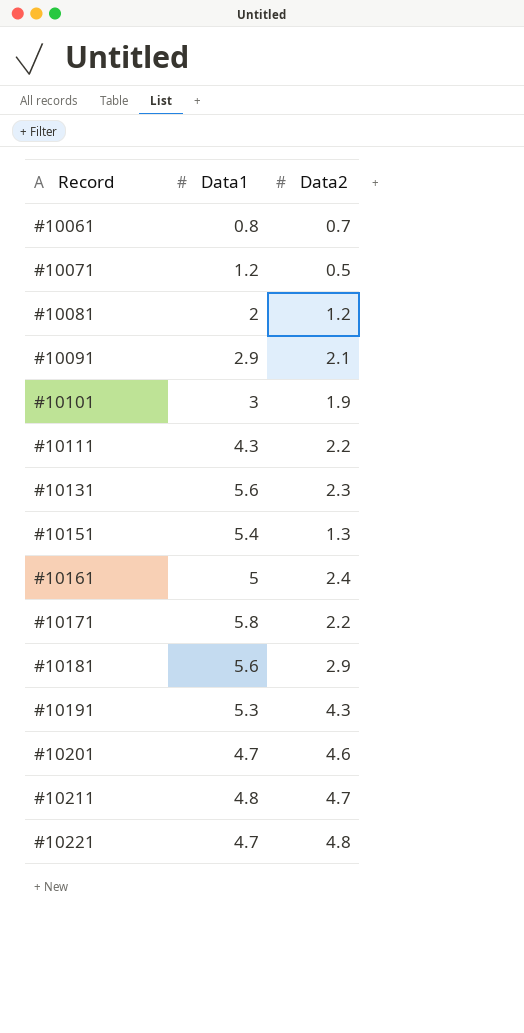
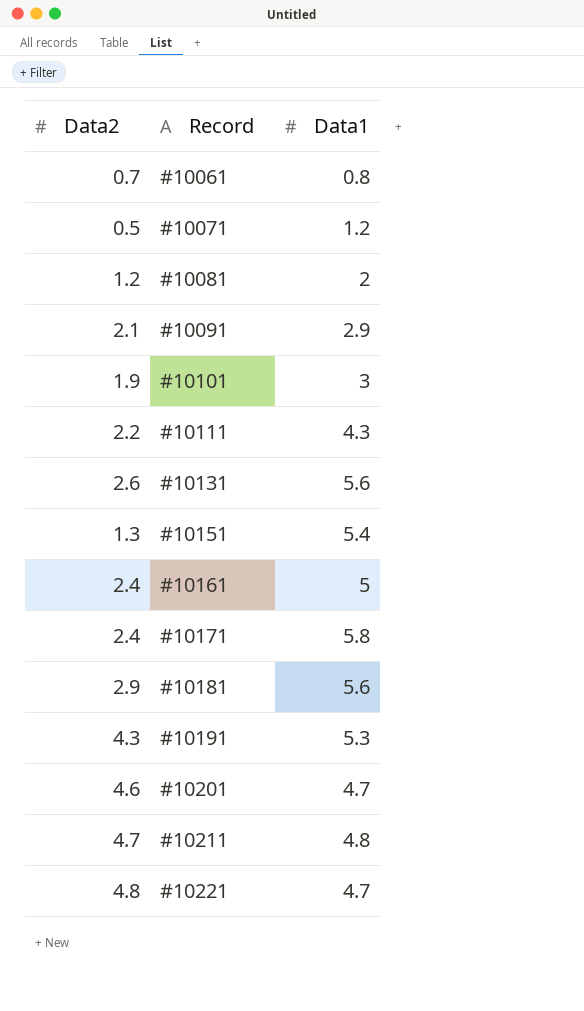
column Data2 | position: 3 -> 1
#10131 | Data2: 2.3 -> 2.6
#10171 | Data2: 2.2 -> 2.4

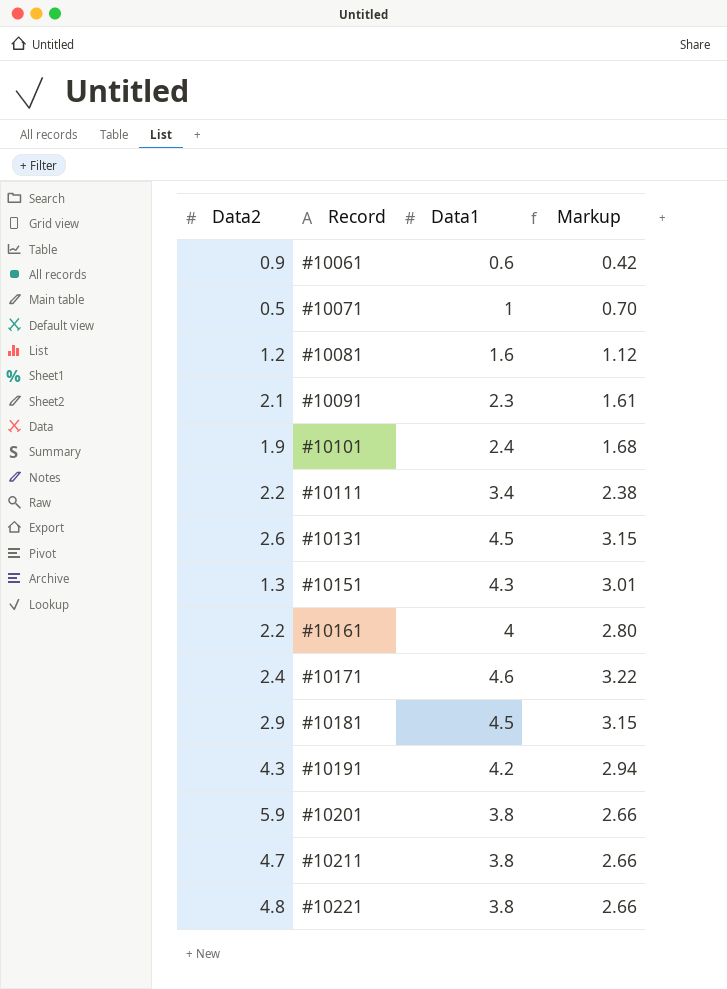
column Markup | formula: none -> [Data1] * 0.7
#10061 | Data2: 0.7 -> 0.9
#10061 | Data1: 0.8 -> 0.6
#10071 | Data1: 1.2 -> 1
#10081 | Data1: 2 -> 1.6
#10091 | Data1: 2.9 -> 2.3
#10101 | Data1: 3 -> 2.4
#10111 | Data1: 4.3 -> 3.4
#10131 | Data1: 5.6 -> 4.5
#10151 | Data1: 5.4 -> 4.3
#10161 | Data2: 2.4 -> 2.2
#10161 | Data1: 5 -> 4
#10171 | Data1: 5.8 -> 4.6
#10181 | Data1: 5.6 -> 4.5
#10191 | Data1: 5.3 -> 4.2
#10201 | Data2: 4.6 -> 5.9
#10201 | Data1: 4.7 -> 3.8
#10211 | Data1: 4.8 -> 3.8
#10221 | Data1: 4.7 -> 3.8

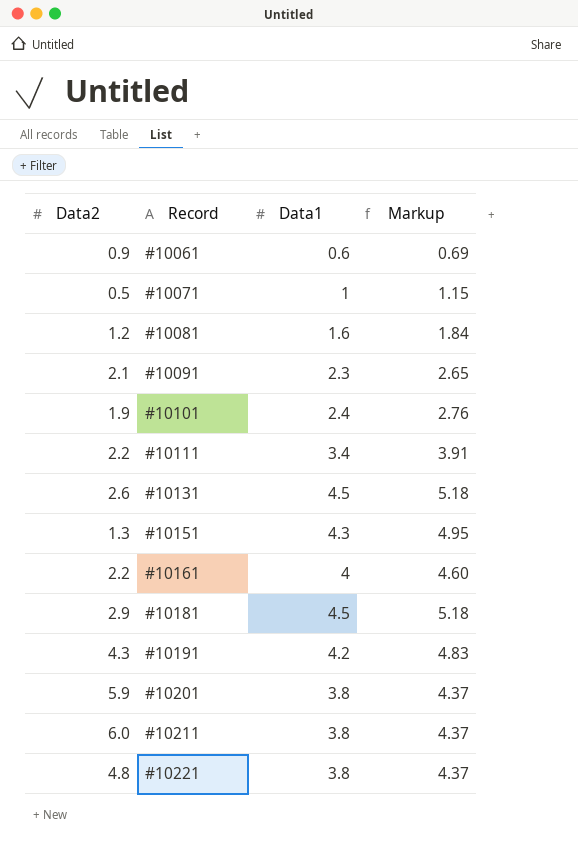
column Markup | formula: [Data1] * 0.7 -> [Data1] * 1.15
row #10171: 2.4 | 4.6 | 3.22 -> none
#10211 | Data2: 4.7 -> 6.0

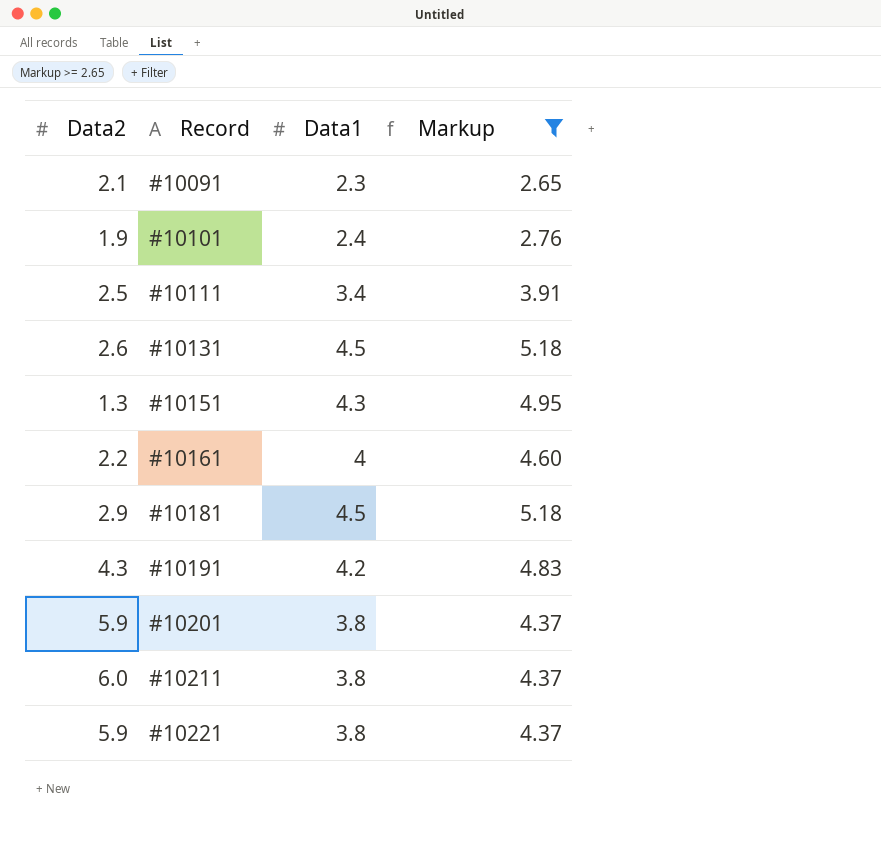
filter: none -> Markup >= 2.65
#10111 | Data2: 2.2 -> 2.5
#10221 | Data2: 4.8 -> 5.9

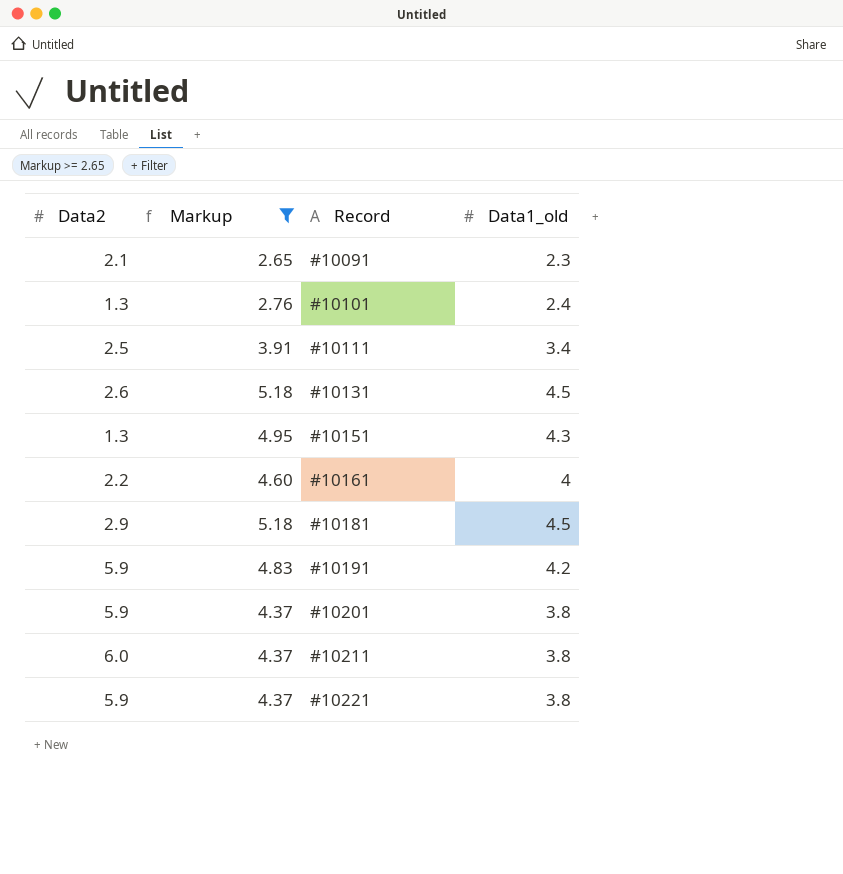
column Markup | position: 4 -> 2
column name: Data1 -> Data1_old
#10101 | Data2: 1.9 -> 1.3
#10191 | Data2: 4.3 -> 5.9

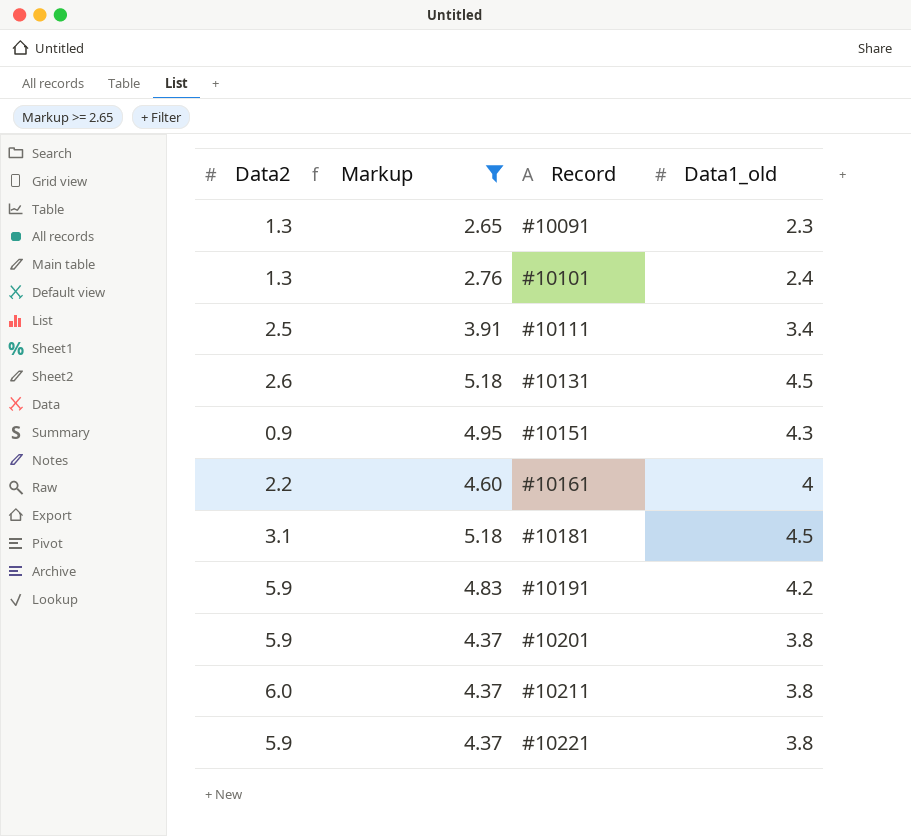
#10091 | Data2: 2.1 -> 1.3
#10151 | Data2: 1.3 -> 0.9
#10181 | Data2: 2.9 -> 3.1

